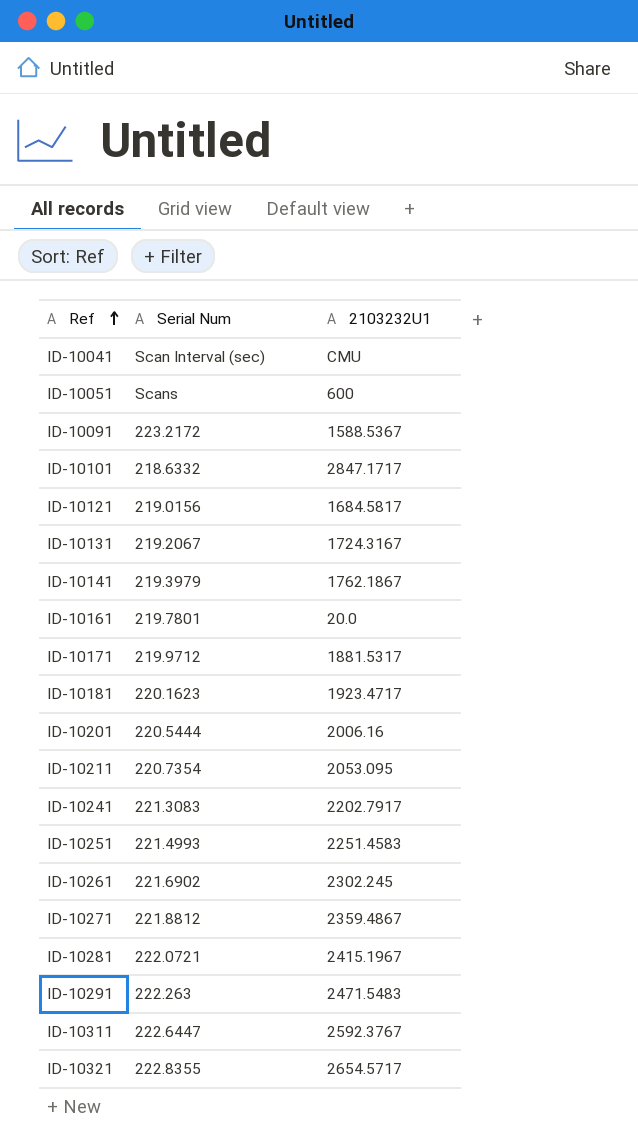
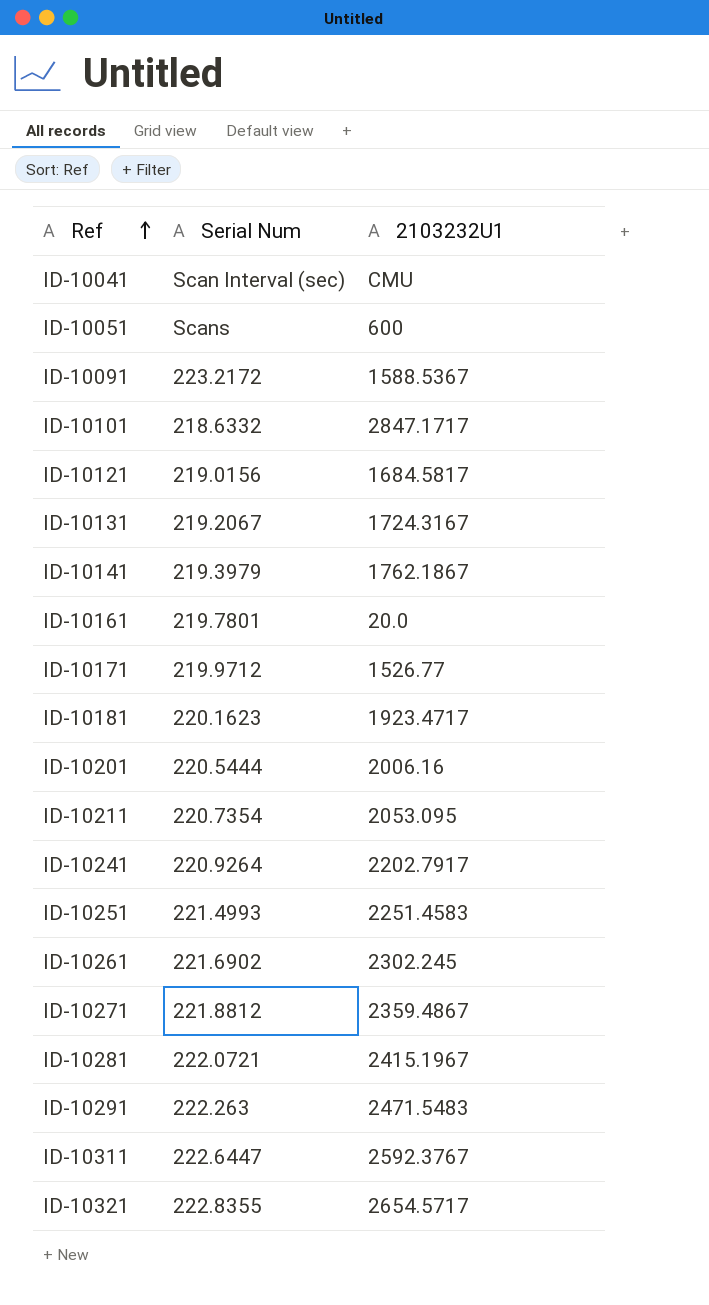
ID-10171 | 2103232U1: 1881.5317 -> 1526.77
ID-10241 | Serial Num: 221.3083 -> 220.9264

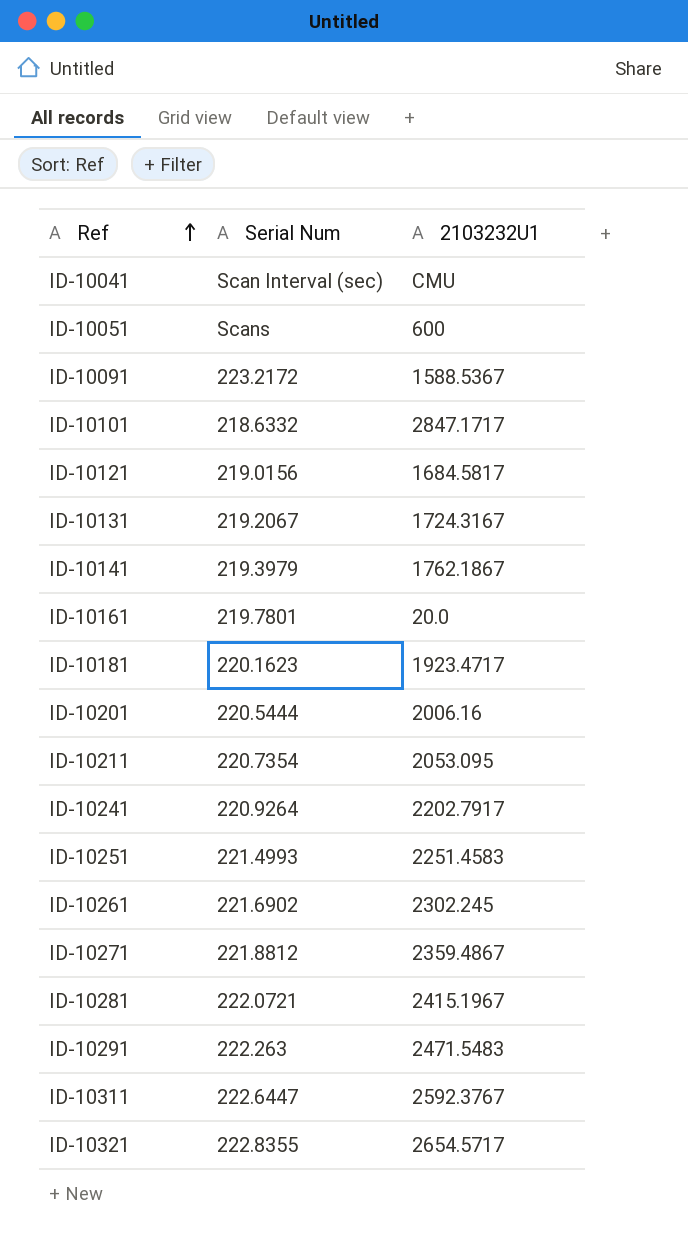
row ID-10171: 219.9712 | 1526.77 -> none

